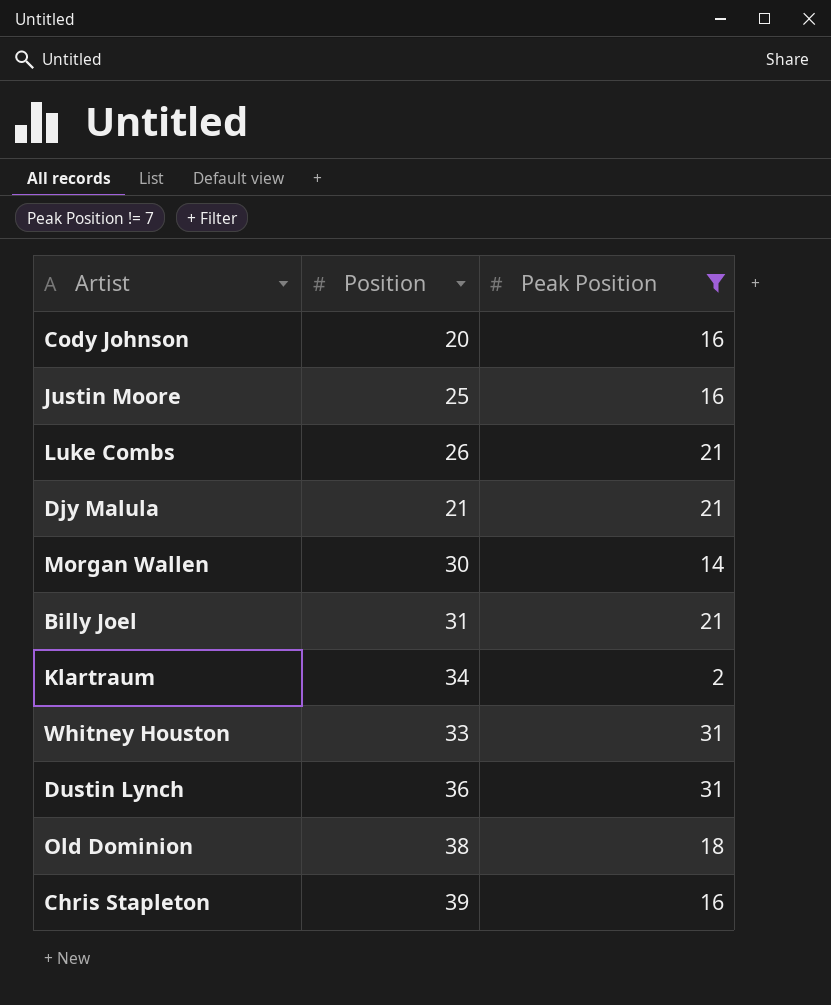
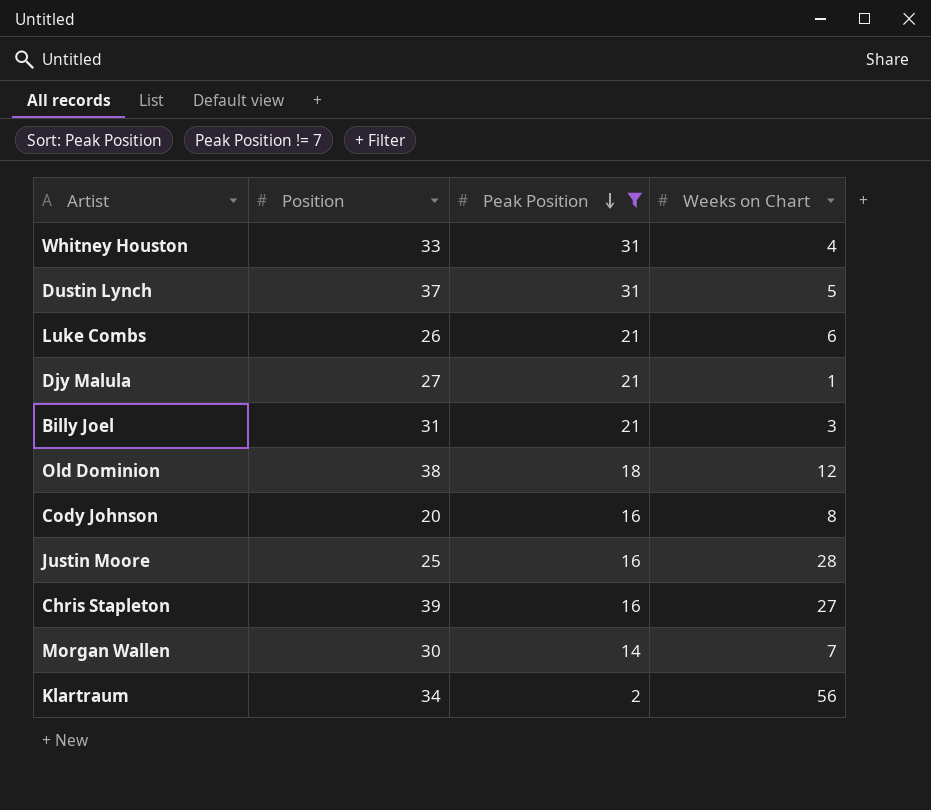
row order: none -> Peak Position descending
column Weeks on Chart | position: none -> 4
Dustin Lynch | Position: 36 -> 37
Djy Malula | Position: 21 -> 27

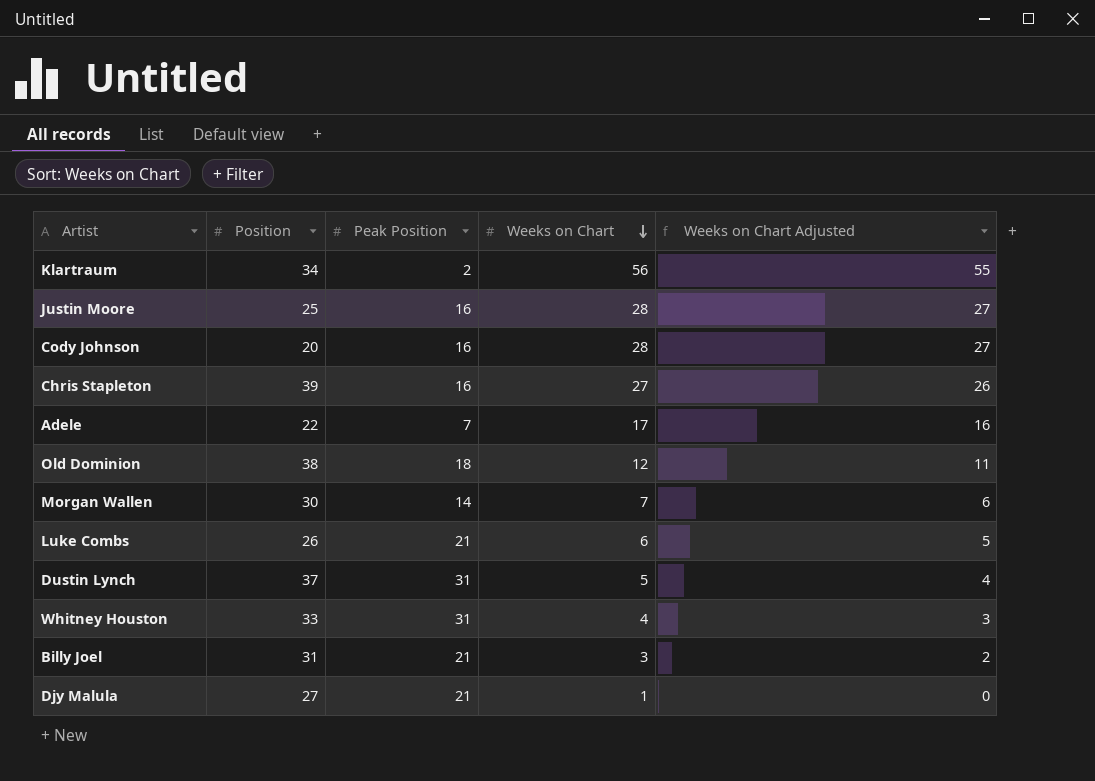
filter: Peak Position != 7 -> none
row order: Peak Position descending -> Weeks on Chart descending
column Weeks on Chart Adjusted | formula: none -> [Weeks on Chart] - 1
Cody Johnson | Weeks on Chart: 8 -> 28

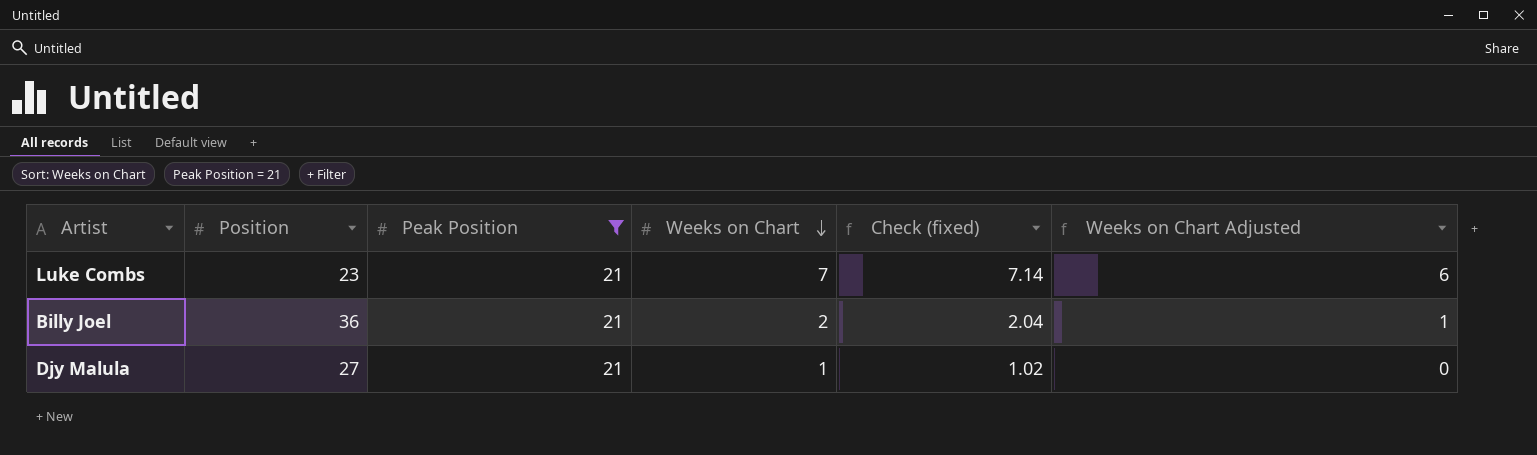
filter: none -> Peak Position = 21
column Check (fixed) | formula: none -> [Weeks on Chart] * 1.02
Luke Combs | Position: 26 -> 23
Luke Combs | Weeks on Chart: 6 -> 7
Luke Combs | Weeks on Chart Adjusted: 5 -> 6
Billy Joel | Position: 31 -> 36
Billy Joel | Weeks on Chart: 3 -> 2
Billy Joel | Weeks on Chart Adjusted: 2 -> 1

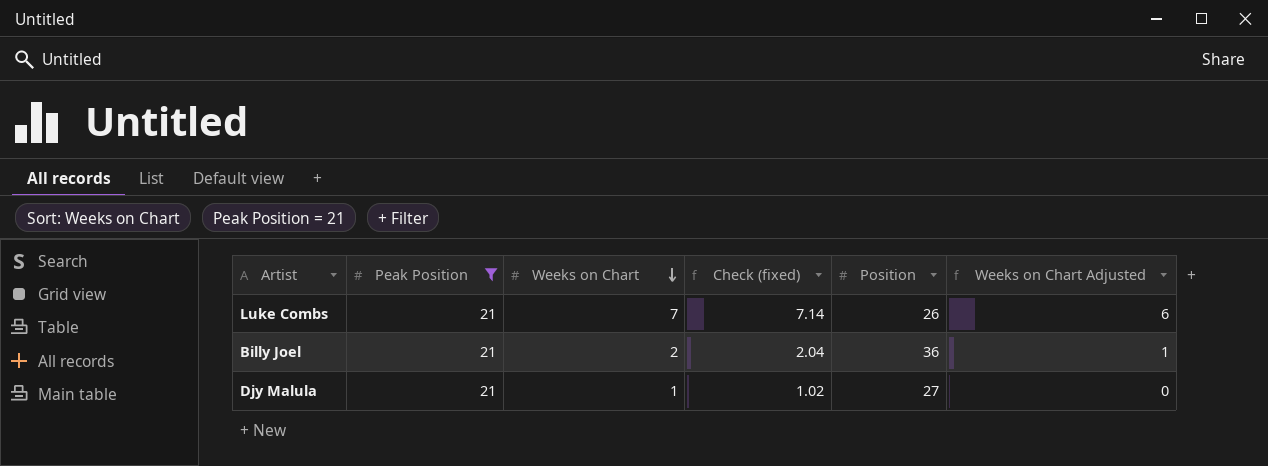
column Position | position: 2 -> 5
Luke Combs | Position: 23 -> 26

